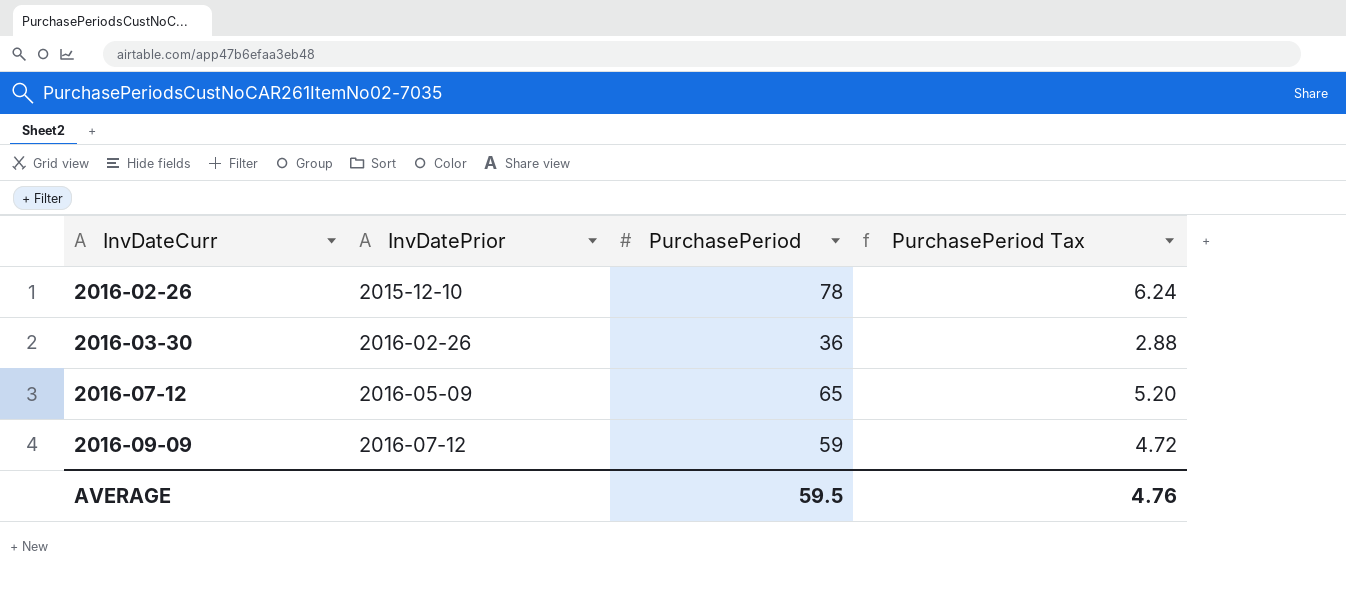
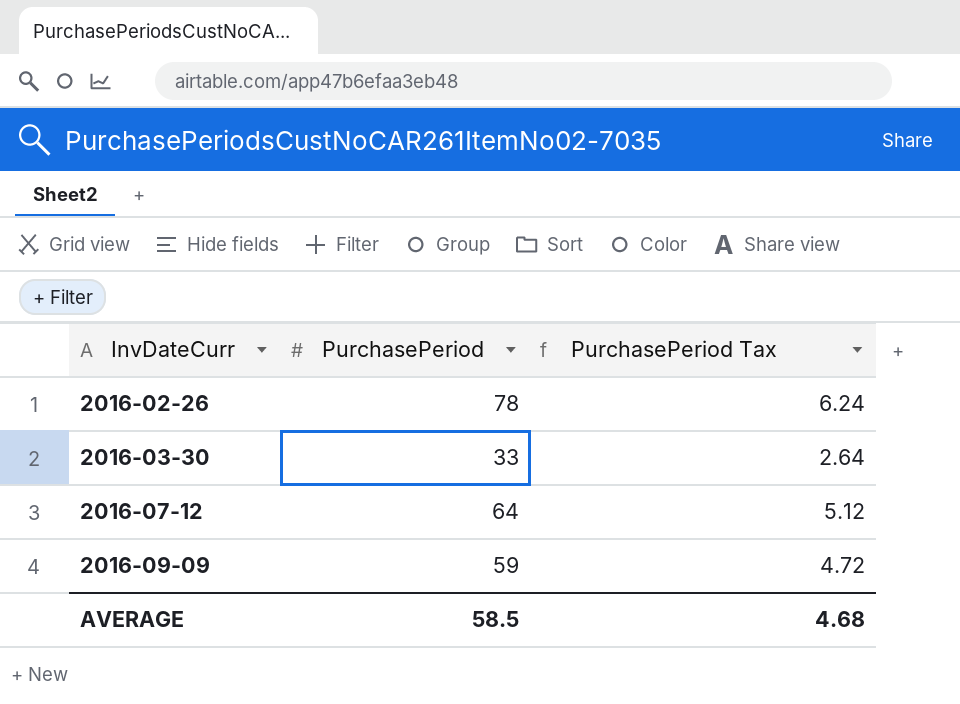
column InvDatePrior | position: 2 -> none
2016-03-30 | PurchasePeriod: 36 -> 33
2016-03-30 | PurchasePeriod Tax: 2.88 -> 2.64
2016-07-12 | PurchasePeriod: 65 -> 64
2016-07-12 | PurchasePeriod Tax: 5.20 -> 5.12
AVERAGE | PurchasePeriod: 59.5 -> 58.5
AVERAGE | PurchasePeriod Tax: 4.76 -> 4.68

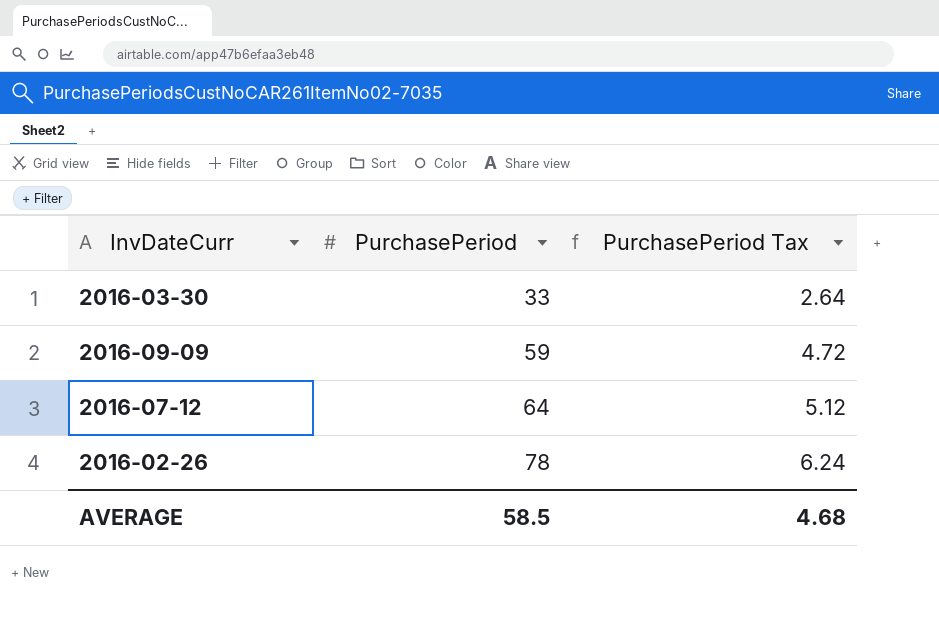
row order: InvDateCurr ascending -> PurchasePeriod ascending

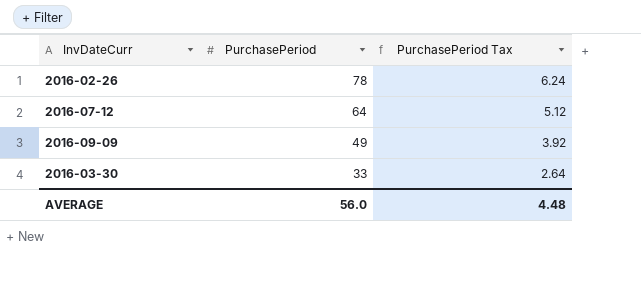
row order: PurchasePeriod ascending -> PurchasePeriod descending
2016-09-09 | PurchasePeriod: 59 -> 49
2016-09-09 | PurchasePeriod Tax: 4.72 -> 3.92
AVERAGE | PurchasePeriod: 58.5 -> 56.0
AVERAGE | PurchasePeriod Tax: 4.68 -> 4.48

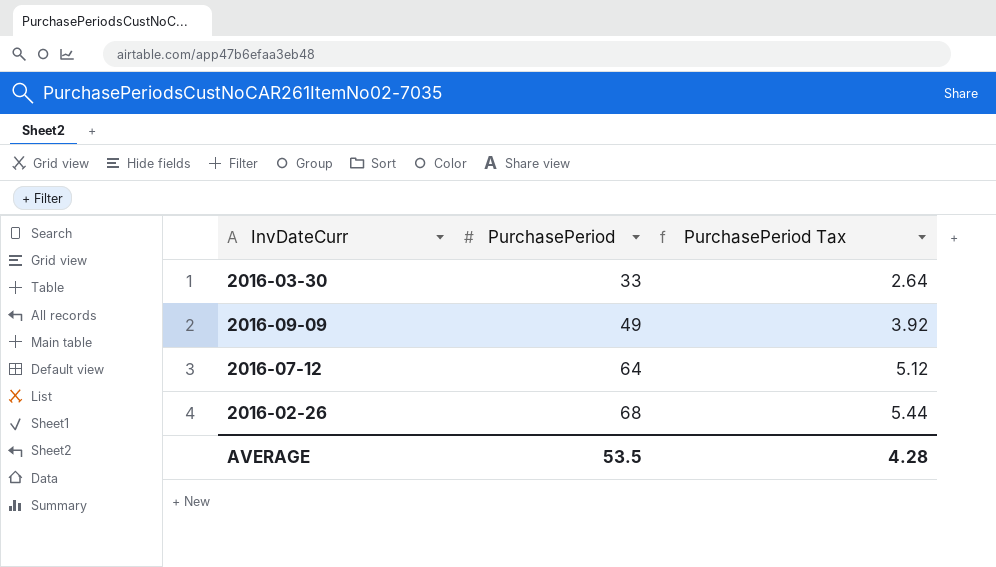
row order: PurchasePeriod descending -> PurchasePeriod ascending
2016-02-26 | PurchasePeriod: 78 -> 68
2016-02-26 | PurchasePeriod Tax: 6.24 -> 5.44
AVERAGE | PurchasePeriod: 56.0 -> 53.5
AVERAGE | PurchasePeriod Tax: 4.48 -> 4.28

